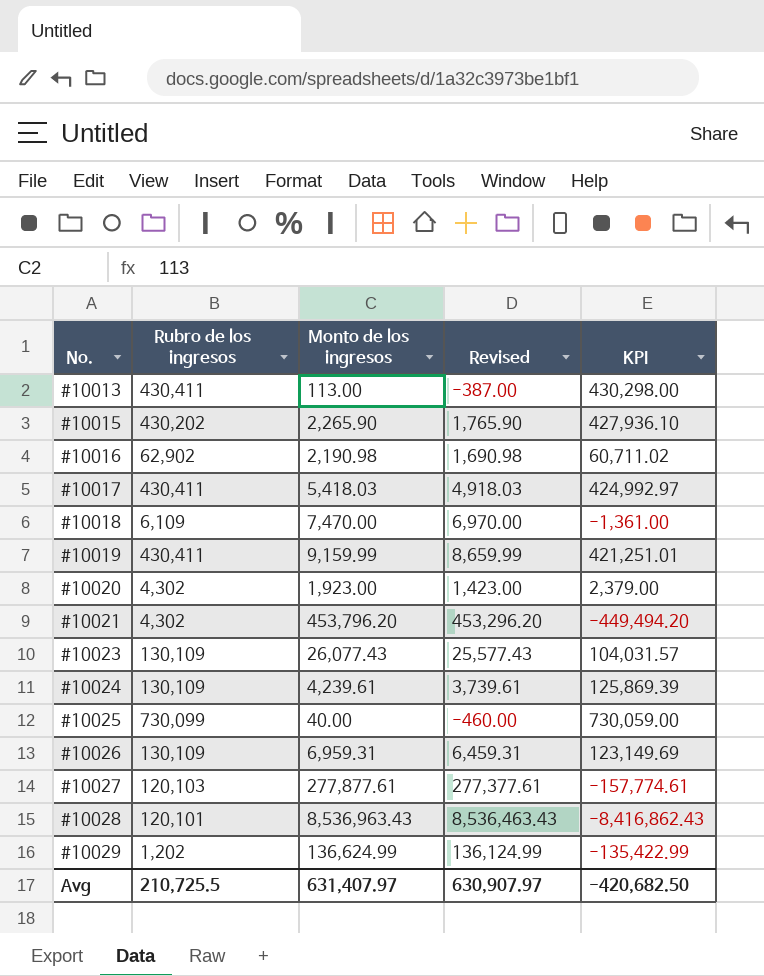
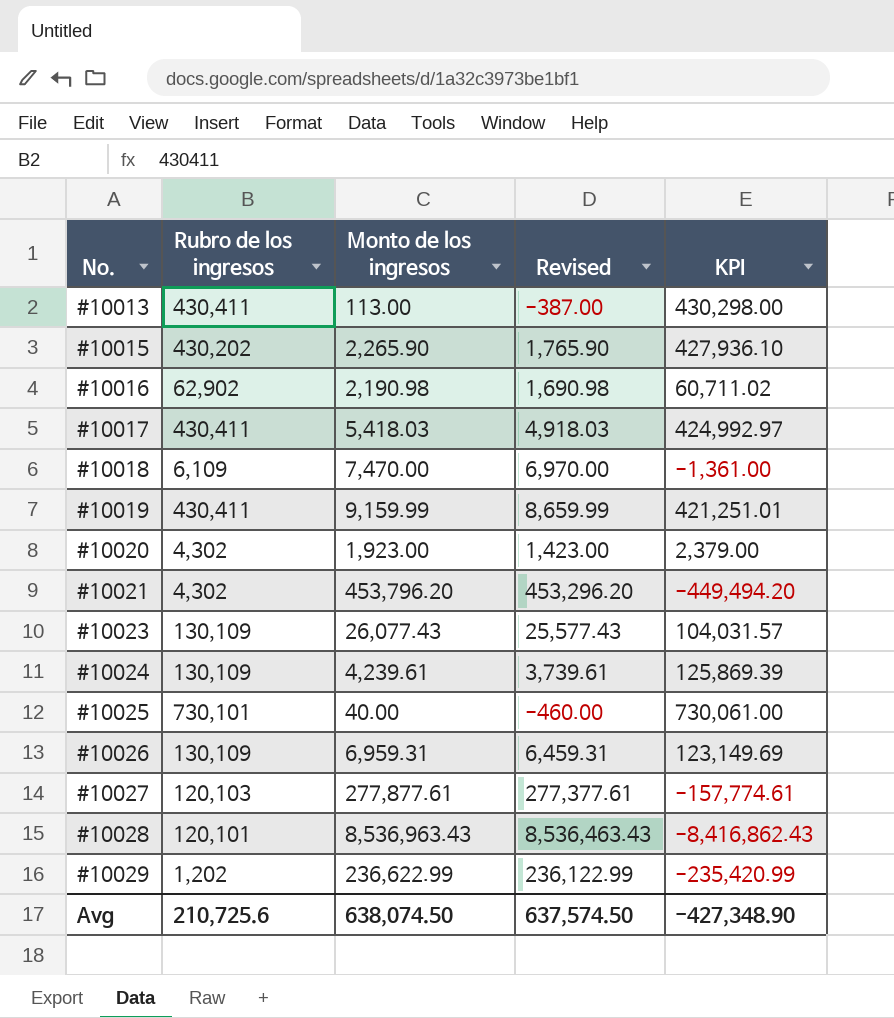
#10025 | Rubro de los ingresos: 730,099 -> 730,101
#10025 | KPI: 730,059.00 -> 730,061.00
#10029 | Monto de los ingresos: 136,624.99 -> 236,622.99
#10029 | Revised: 136,124.99 -> 236,122.99
#10029 | KPI: -135,422.99 -> -235,420.99
Avg | Rubro de los ingresos: 210,725.5 -> 210,725.6
Avg | Monto de los ingresos: 631,407.97 -> 638,074.50
Avg | Revised: 630,907.97 -> 637,574.50
Avg | KPI: -420,682.50 -> -427,348.90

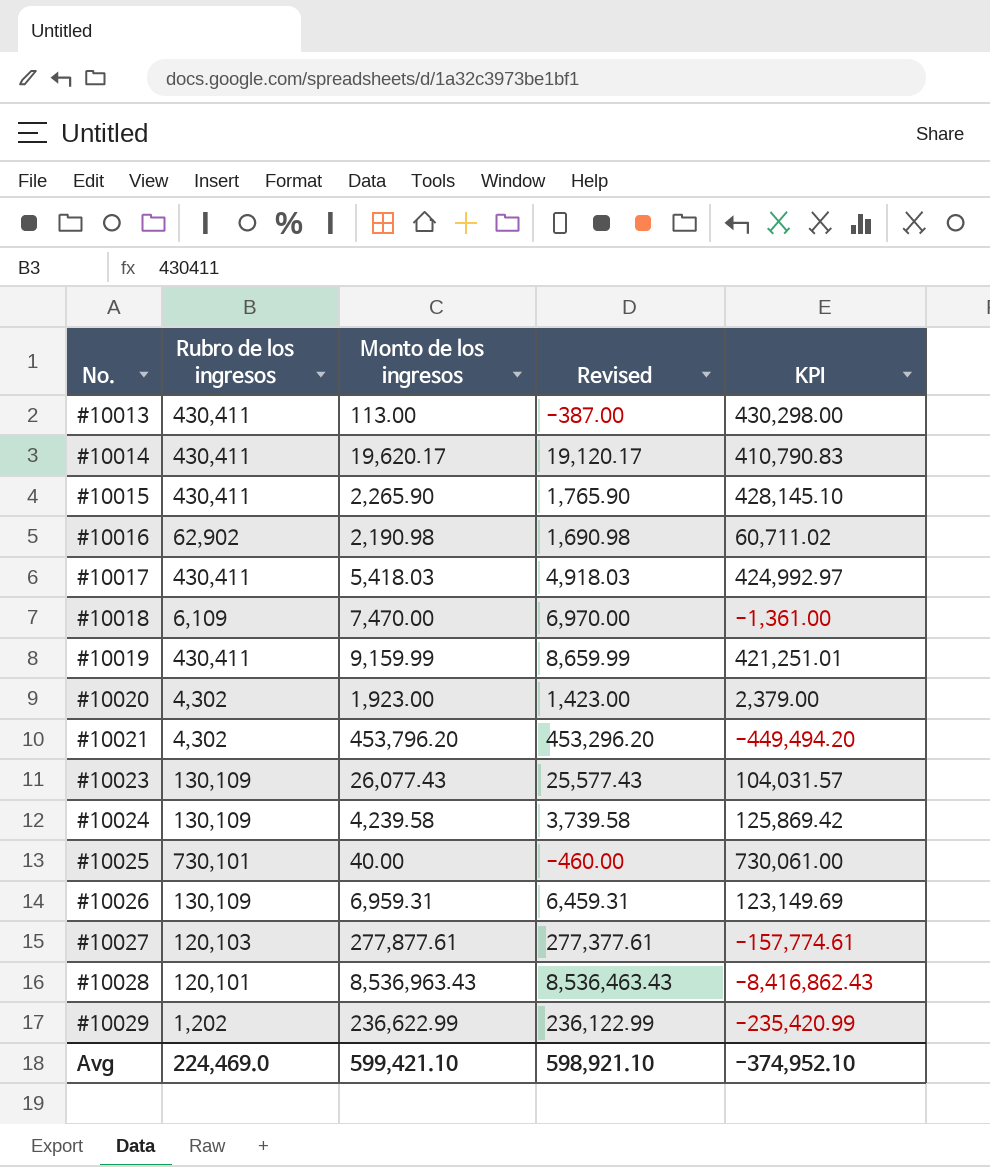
row #10014: none -> 430,411 | 19,620.17 | 19,120.17 | 410,790.83
#10015 | Rubro de los ingresos: 430,202 -> 430,411
#10015 | KPI: 427,936.10 -> 428,145.10
#10024 | Monto de los ingresos: 4,239.61 -> 4,239.58
#10024 | Revised: 3,739.61 -> 3,739.58
#10024 | KPI: 125,869.39 -> 125,869.42
Avg | Rubro de los ingresos: 210,725.6 -> 224,469.0
Avg | Monto de los ingresos: 638,074.50 -> 599,421.10
Avg | Revised: 637,574.50 -> 598,921.10
Avg | KPI: -427,348.90 -> -374,952.10

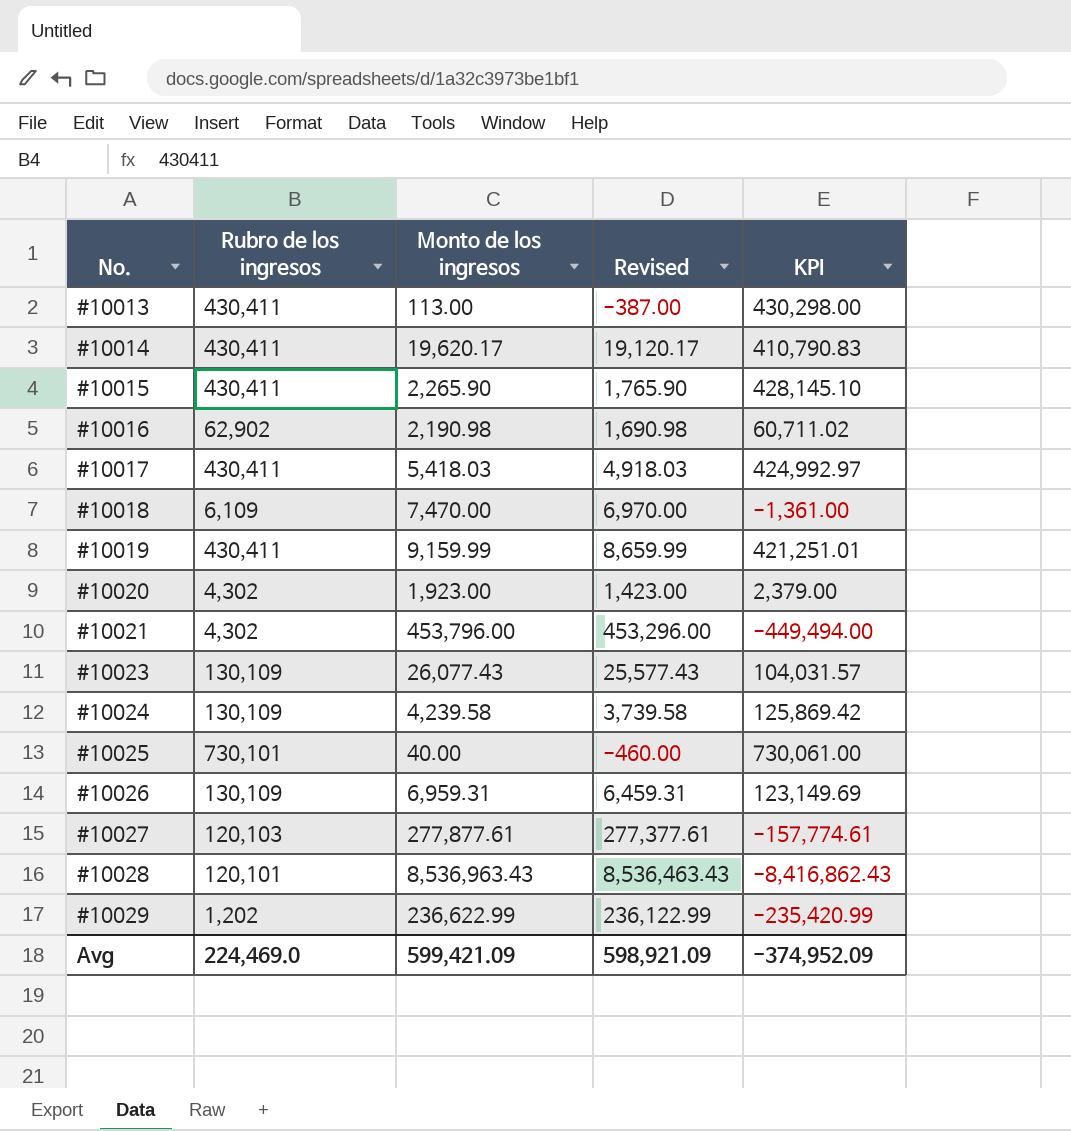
#10021 | Monto de los ingresos: 453,796.20 -> 453,796.00
#10021 | Revised: 453,296.20 -> 453,296.00
#10021 | KPI: -449,494.20 -> -449,494.00
Avg | Monto de los ingresos: 599,421.10 -> 599,421.09
Avg | Revised: 598,921.10 -> 598,921.09
Avg | KPI: -374,952.10 -> -374,952.09

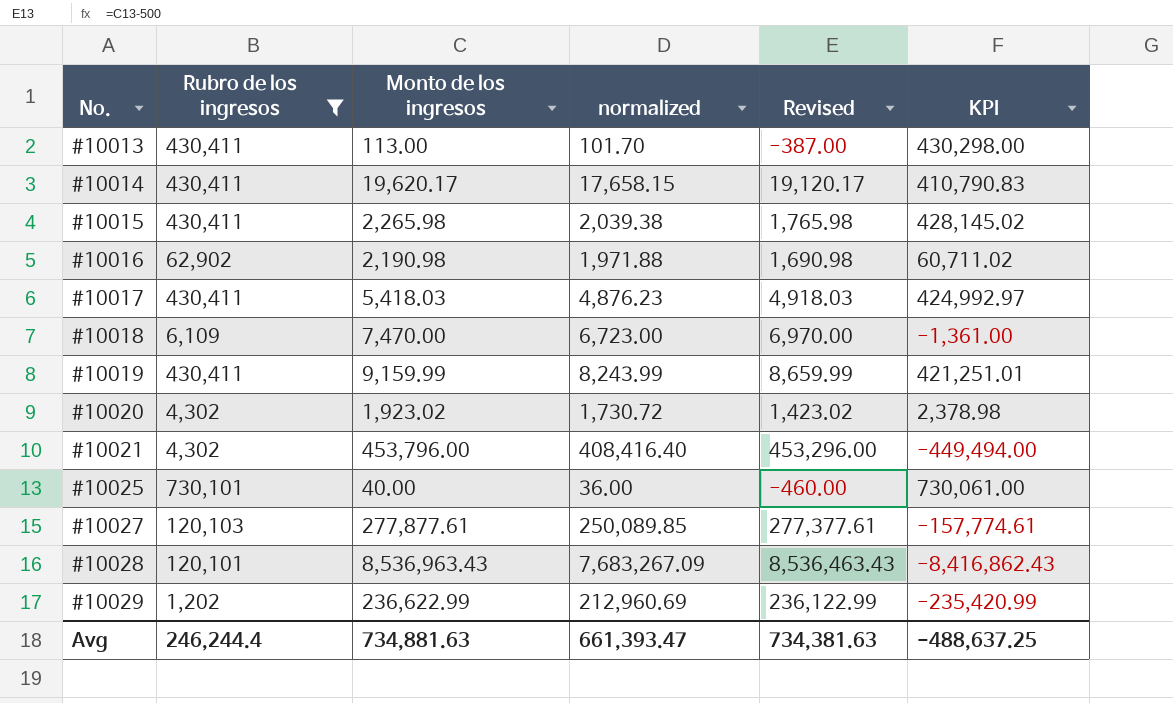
filter: none -> Rubro de los ingresos != 130,109
column normalized | formula: none -> [Monto de los ingresos] * 0.9
#10015 | Monto de los ingresos: 2,265.90 -> 2,265.98
#10015 | Revised: 1,765.90 -> 1,765.98
#10015 | KPI: 428,145.10 -> 428,145.02
#10020 | Monto de los ingresos: 1,923.00 -> 1,923.02
#10020 | Revised: 1,423.00 -> 1,423.02
#10020 | KPI: 2,379.00 -> 2,378.98
Avg | Rubro de los ingresos: 224,469.0 -> 246,244.4
Avg | Monto de los ingresos: 599,421.09 -> 734,881.63
Avg | Revised: 598,921.09 -> 734,381.63
Avg | KPI: -374,952.09 -> -488,637.25

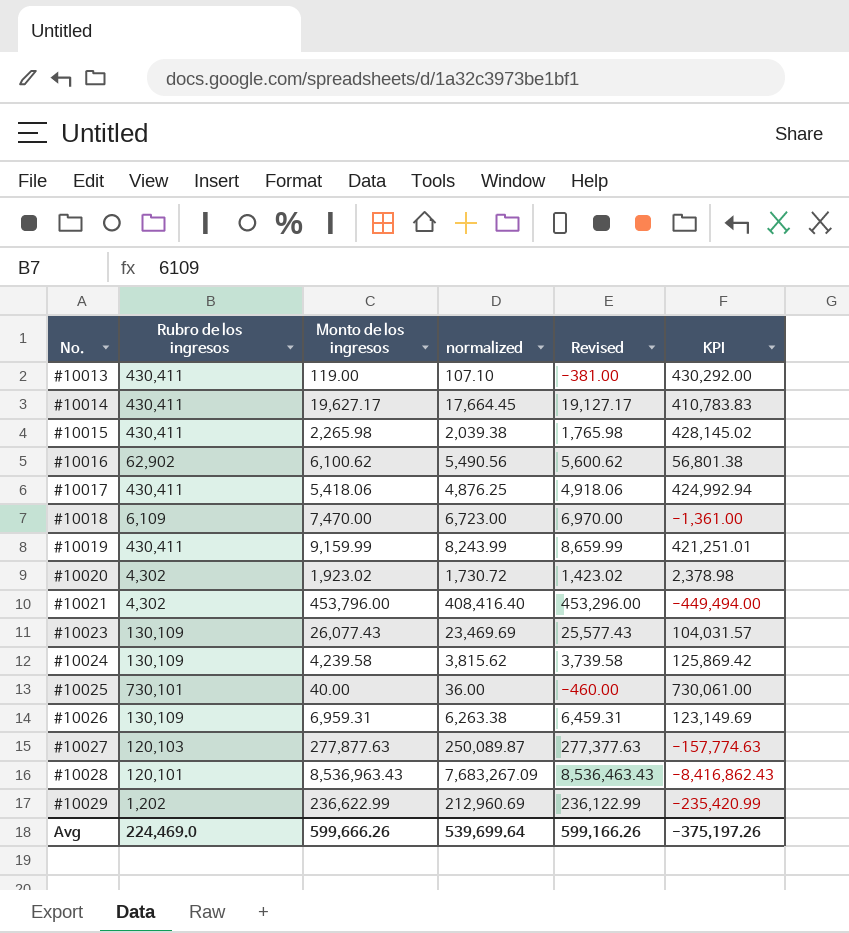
filter: Rubro de los ingresos != 130,109 -> none
#10013 | Monto de los ingresos: 113.00 -> 119.00
#10013 | normalized: 101.70 -> 107.10
#10013 | Revised: -387.00 -> -381.00
#10013 | KPI: 430,298.00 -> 430,292.00
#10014 | Monto de los ingresos: 19,620.17 -> 19,627.17
#10014 | normalized: 17,658.15 -> 17,664.45
#10014 | Revised: 19,120.17 -> 19,127.17
#10014 | KPI: 410,790.83 -> 410,783.83
#10016 | Monto de los ingresos: 2,190.98 -> 6,100.62
#10016 | normalized: 1,971.88 -> 5,490.56
#10016 | Revised: 1,690.98 -> 5,600.62
#10016 | KPI: 60,711.02 -> 56,801.38
#10017 | Monto de los ingresos: 5,418.03 -> 5,418.06
#10017 | normalized: 4,876.23 -> 4,876.25
#10017 | Revised: 4,918.03 -> 4,918.06
#10017 | KPI: 424,992.97 -> 424,992.94
#10027 | Monto de los ingresos: 277,877.61 -> 277,877.63
#10027 | normalized: 250,089.85 -> 250,089.87
#10027 | Revised: 277,377.61 -> 277,377.63
#10027 | KPI: -157,774.61 -> -157,774.63
Avg | Rubro de los ingresos: 246,244.4 -> 224,469.0
Avg | Monto de los ingresos: 734,881.63 -> 599,666.26
Avg | normalized: 661,393.47 -> 539,699.64
Avg | Revised: 734,381.63 -> 599,166.26
Avg | KPI: -488,637.25 -> -375,197.26

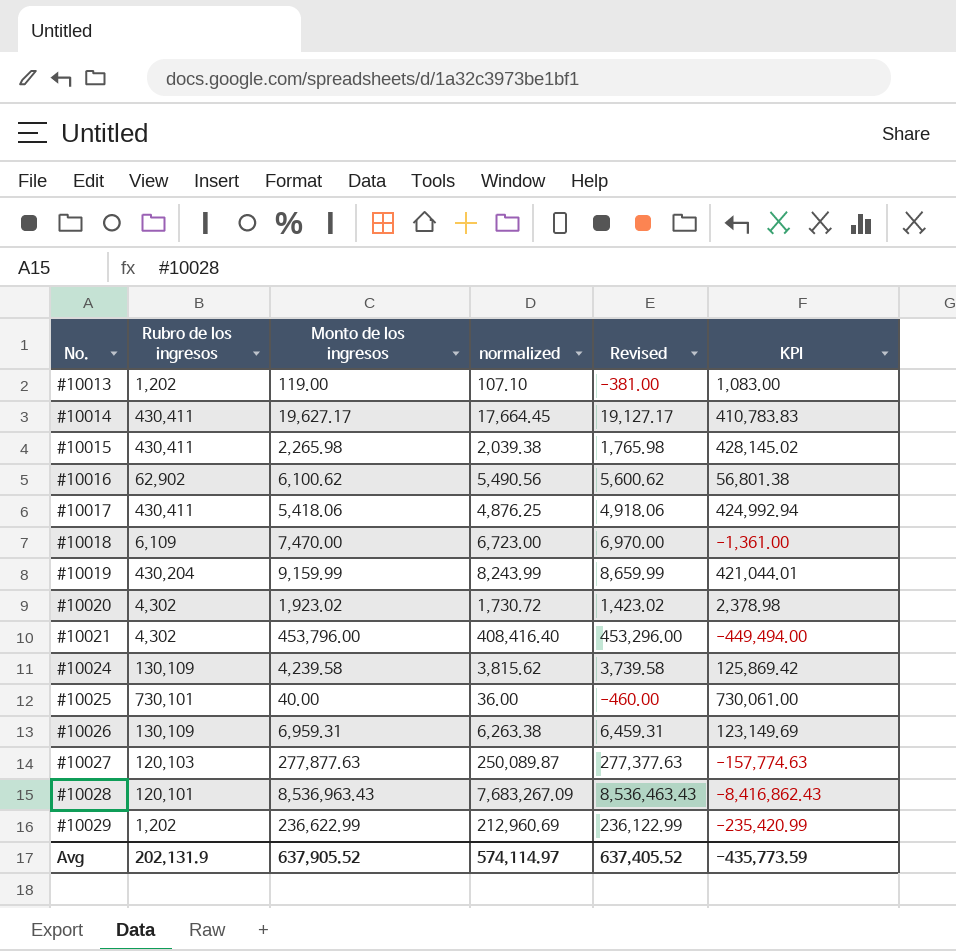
row #10023: 130,109 | 26,077.43 | 23,469.69 | 25,577.43 | 104,031.57 -> none
#10013 | Rubro de los ingresos: 430,411 -> 1,202
#10013 | KPI: 430,292.00 -> 1,083.00
#10019 | Rubro de los ingresos: 430,411 -> 430,204
#10019 | KPI: 421,251.01 -> 421,044.01
Avg | Rubro de los ingresos: 224,469.0 -> 202,131.9
Avg | Monto de los ingresos: 599,666.26 -> 637,905.52
Avg | normalized: 539,699.64 -> 574,114.97
Avg | Revised: 599,166.26 -> 637,405.52
Avg | KPI: -375,197.26 -> -435,773.59

